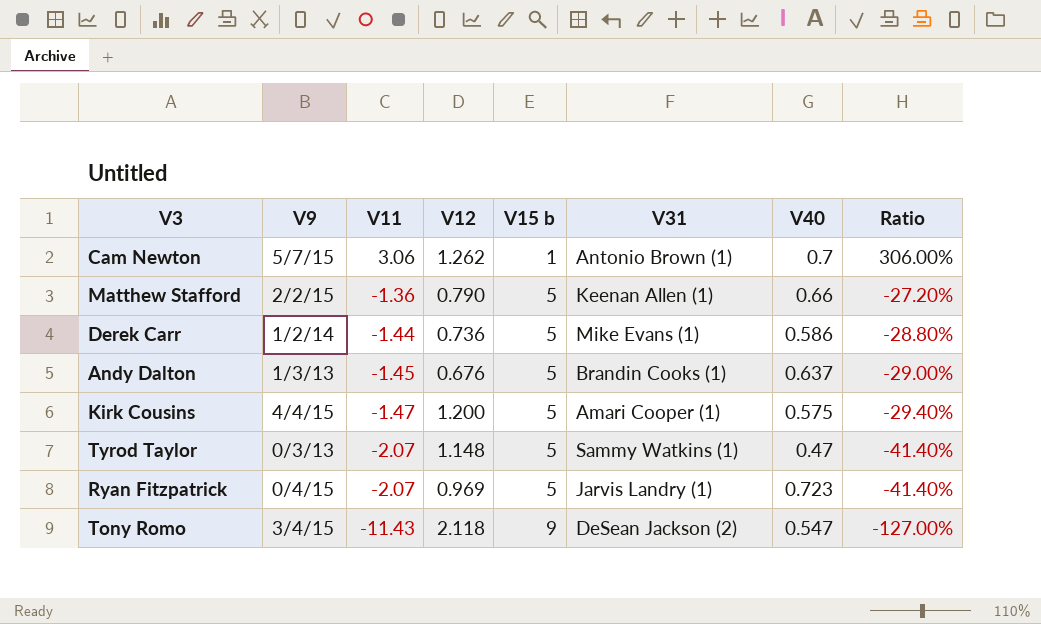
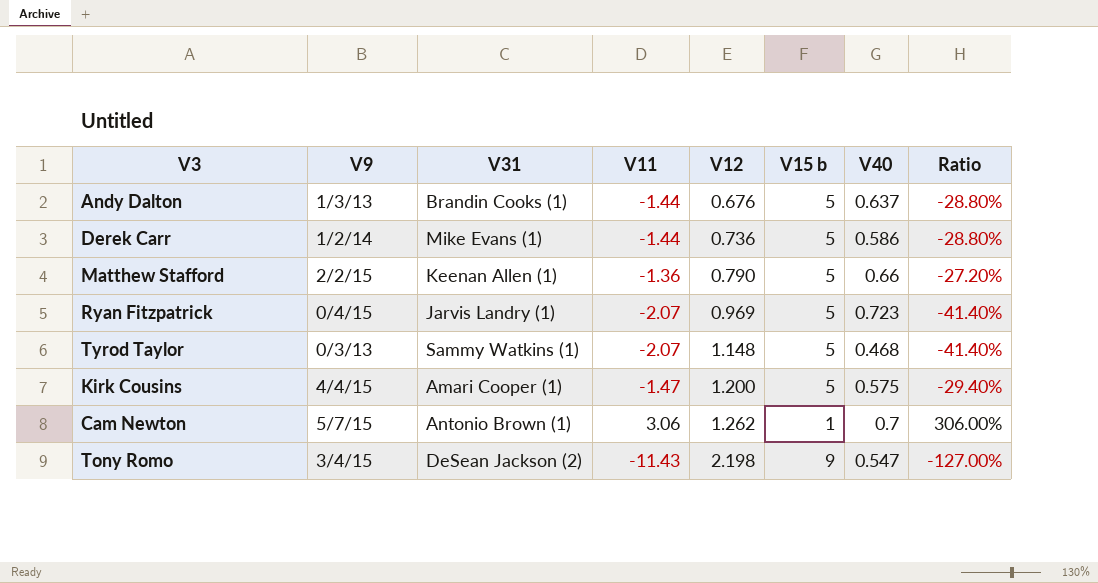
row order: V11 descending -> V12 ascending
column V31 | position: 6 -> 3
Andy Dalton | V11: -1.45 -> -1.44
Andy Dalton | Ratio: -29.00% -> -28.80%
Tyrod Taylor | V40: 0.47 -> 0.468
Tony Romo | V12: 2.118 -> 2.198

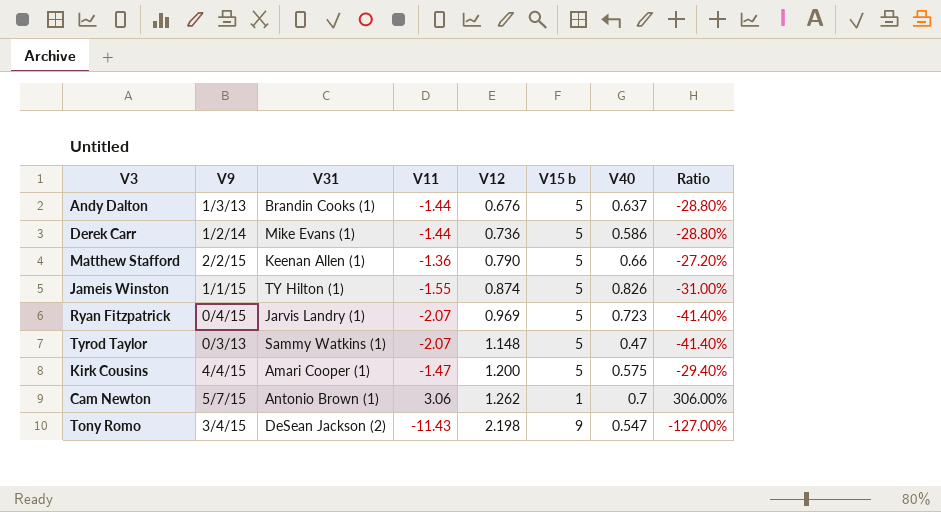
row Jameis Winston: none -> 1/1/15 | TY Hilton (1) | -1.55 | 0.874 | 5 | 0.826 | -31.00%
Tyrod Taylor | V40: 0.468 -> 0.47

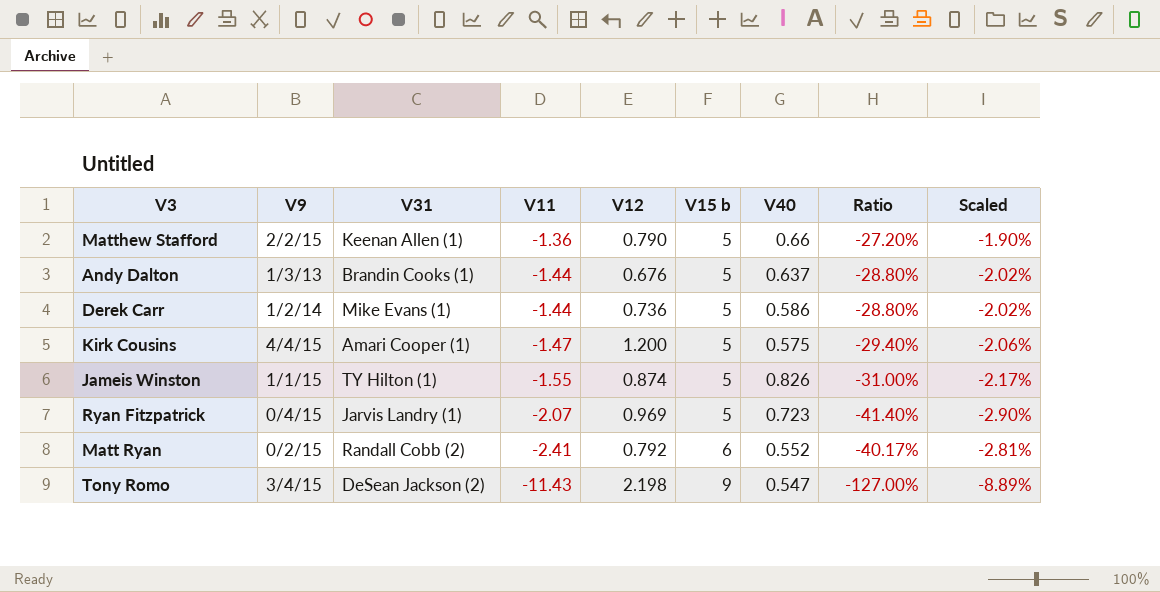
row order: V12 ascending -> V11 descending
column Scaled | formula: none -> [Ratio] * 0.07
row Tyrod Taylor: 0/3/13 | Sammy Watkins (1) | -2.07 | 1.148 | 5 | 0.47 | -41.40% -> none
row Cam Newton: 5/7/15 | Antonio Brown (1) | 3.06 | 1.262 | 1 | 0.7 | 306.00% -> none
row Matt Ryan: none -> 0/2/15 | Randall Cobb (2) | -2.41 | 0.792 | 6 | 0.552 | -40.17% | -2.81%

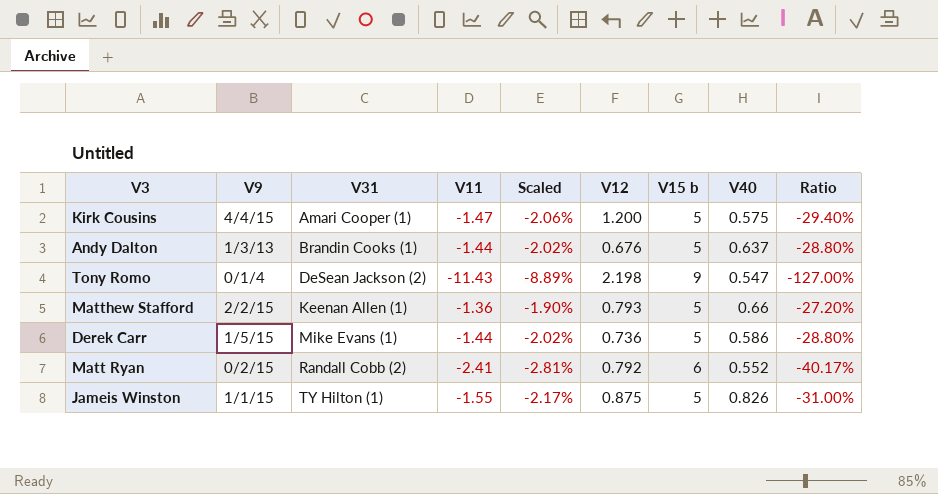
row order: V11 descending -> V31 ascending
column Scaled | position: 9 -> 5
row Ryan Fitzpatrick: 0/4/15 | Jarvis Landry (1) | -2.07 | 0.969 | 5 | 0.723 | -41.40% | -2.90% -> none
Tony Romo | V9: 3/4/15 -> 0/1/4
Matthew Stafford | V12: 0.790 -> 0.793
Derek Carr | V9: 1/2/14 -> 1/5/15
Jameis Winston | V12: 0.874 -> 0.875

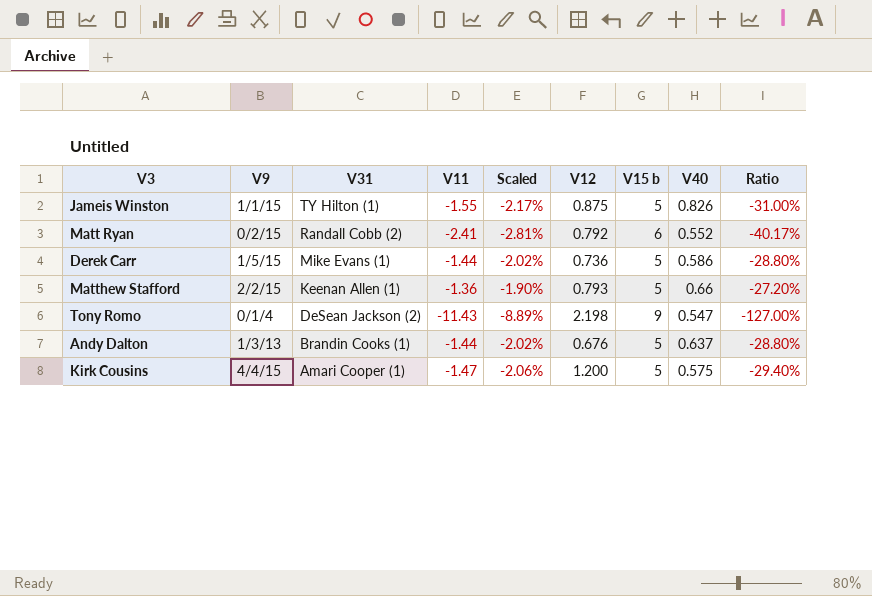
row order: V31 ascending -> V31 descending

